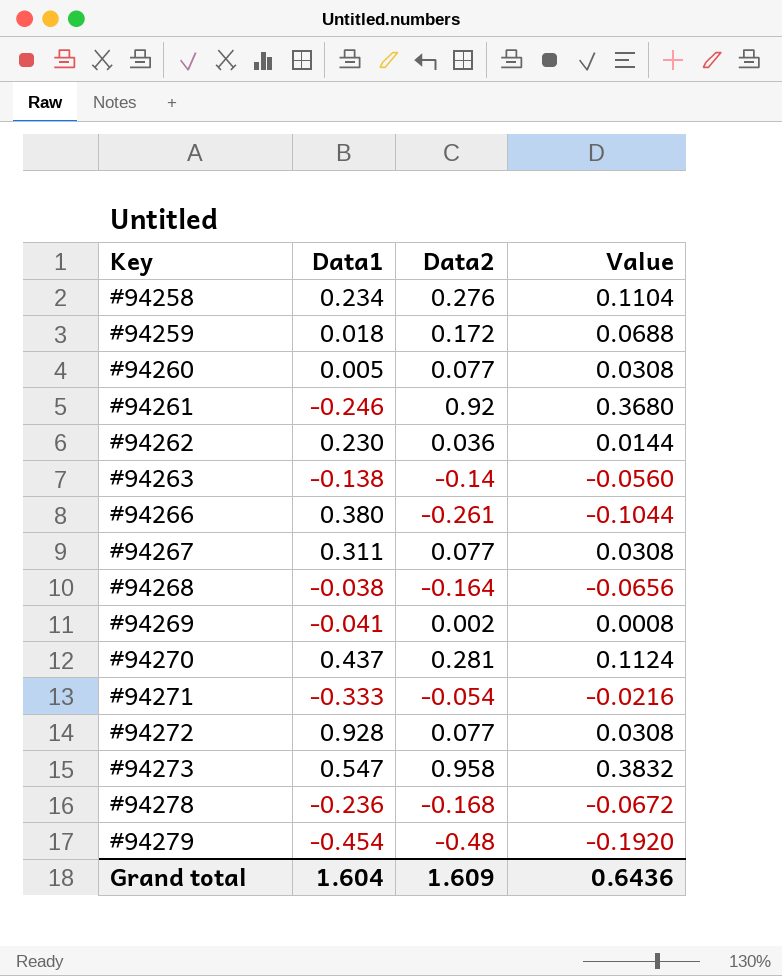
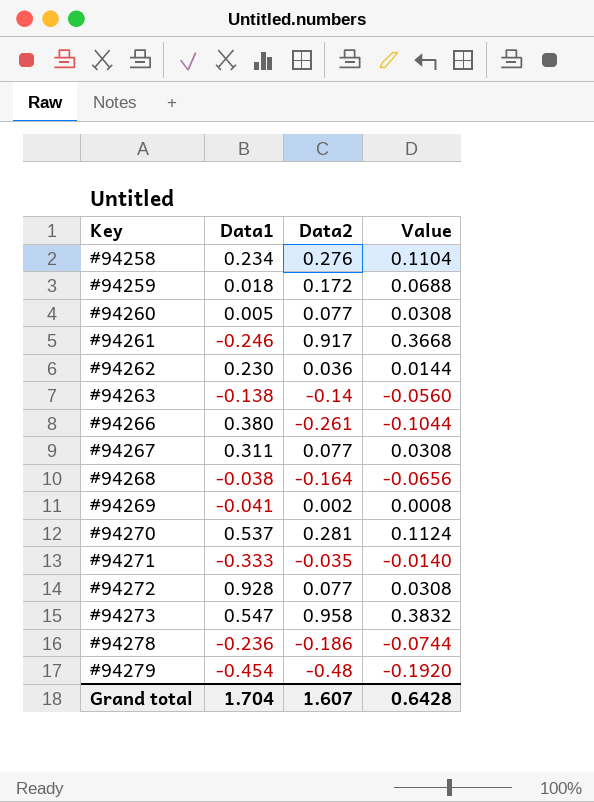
#94261 | Data2: 0.92 -> 0.917
#94261 | Value: 0.3680 -> 0.3668
#94270 | Data1: 0.437 -> 0.537
#94271 | Data2: -0.054 -> -0.035
#94271 | Value: -0.0216 -> -0.0140
#94278 | Data2: -0.168 -> -0.186
#94278 | Value: -0.0672 -> -0.0744
Grand total | Data1: 1.604 -> 1.704
Grand total | Data2: 1.609 -> 1.607
Grand total | Value: 0.6436 -> 0.6428

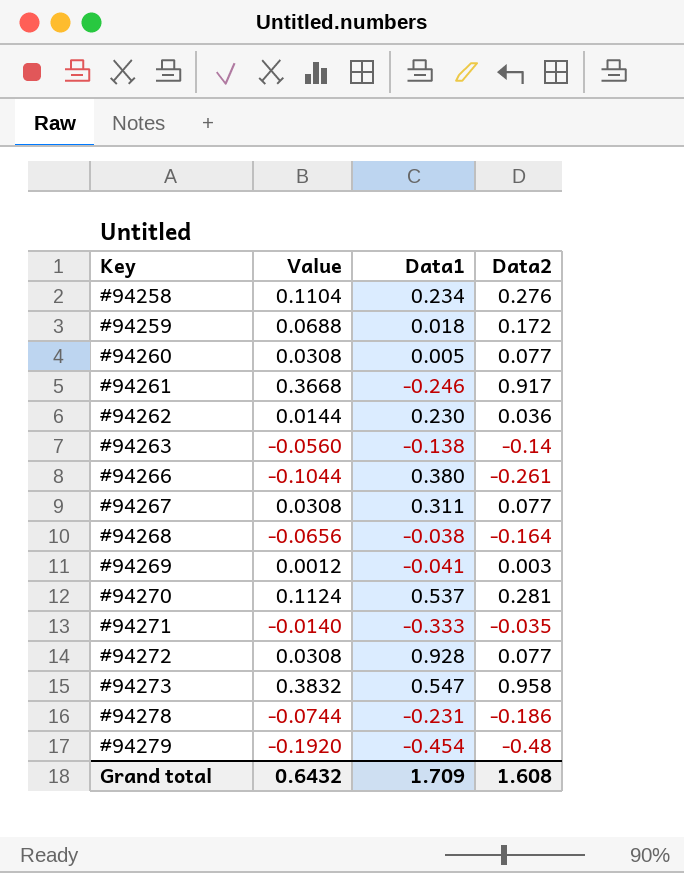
column Value | position: 4 -> 2
#94269 | Value: 0.0008 -> 0.0012
#94269 | Data2: 0.002 -> 0.003
#94278 | Data1: -0.236 -> -0.231
Grand total | Value: 0.6428 -> 0.6432
Grand total | Data1: 1.704 -> 1.709
Grand total | Data2: 1.607 -> 1.608

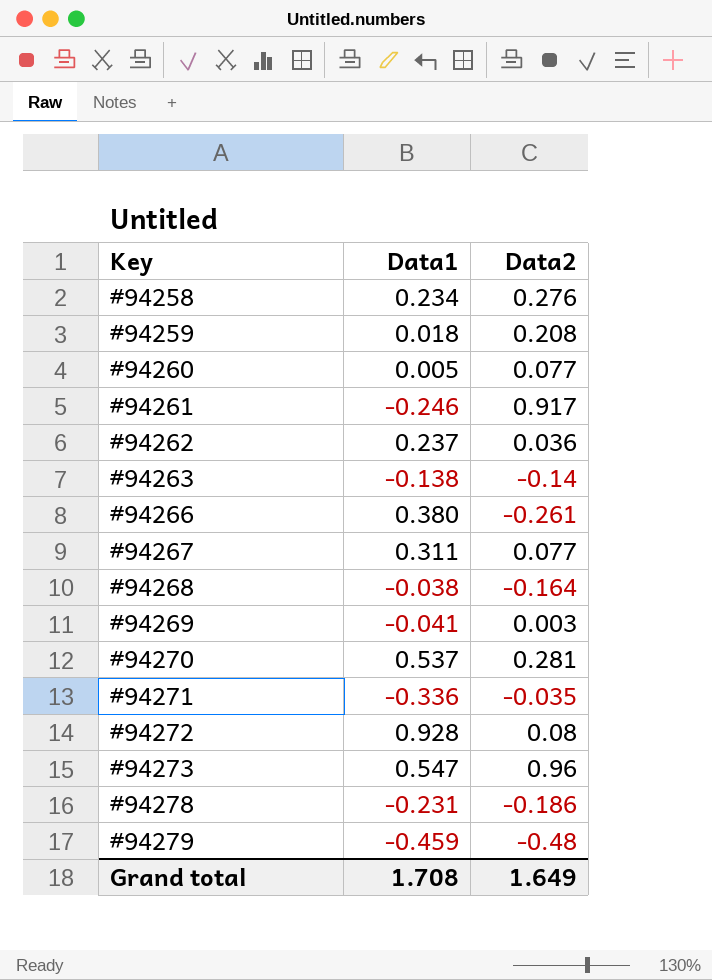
column Value | formula: [Data2] * 0.4 -> none
#94259 | Data2: 0.172 -> 0.208
#94262 | Data1: 0.230 -> 0.237
#94271 | Data1: -0.333 -> -0.336
#94272 | Data2: 0.077 -> 0.08
#94273 | Data2: 0.958 -> 0.96
#94279 | Data1: -0.454 -> -0.459
Grand total | Data1: 1.709 -> 1.708
Grand total | Data2: 1.608 -> 1.649

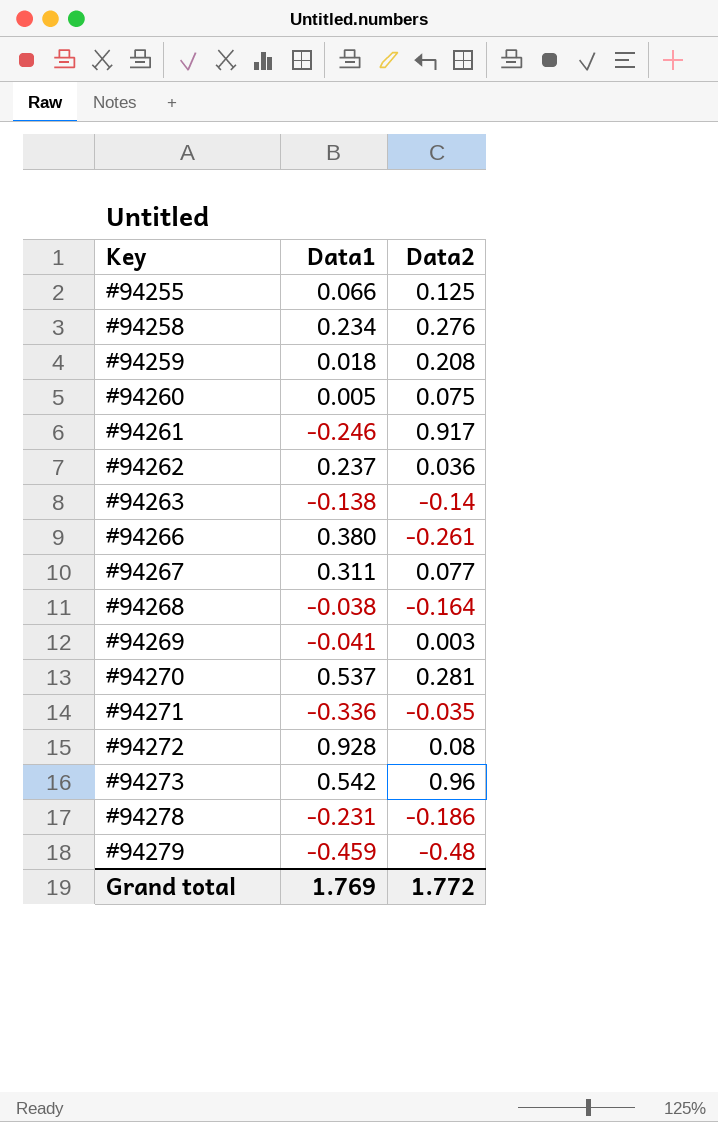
row #94255: none -> 0.066 | 0.125
#94260 | Data2: 0.077 -> 0.075
#94273 | Data1: 0.547 -> 0.542
Grand total | Data1: 1.708 -> 1.769
Grand total | Data2: 1.649 -> 1.772

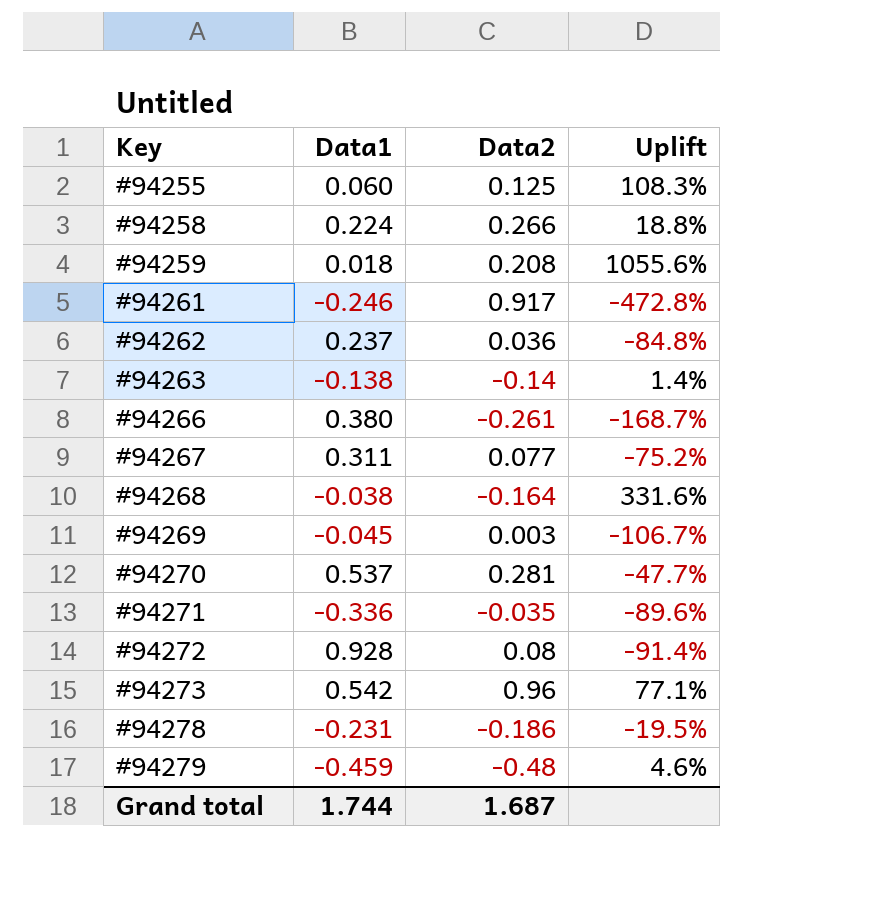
column Uplift | formula: none -> ([Data2] - [Data1]) / [Data1]
row #94260: 0.005 | 0.075 -> none
#94255 | Data1: 0.066 -> 0.060
#94258 | Data1: 0.234 -> 0.224
#94258 | Data2: 0.276 -> 0.266
#94269 | Data1: -0.041 -> -0.045
Grand total | Data1: 1.769 -> 1.744
Grand total | Data2: 1.772 -> 1.687

